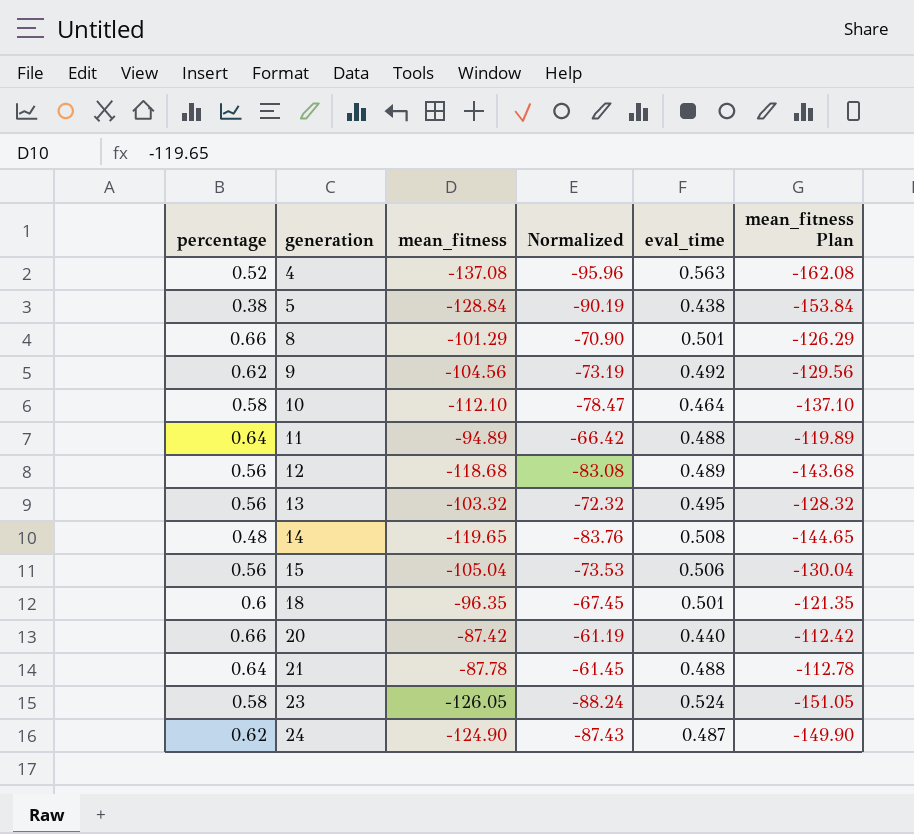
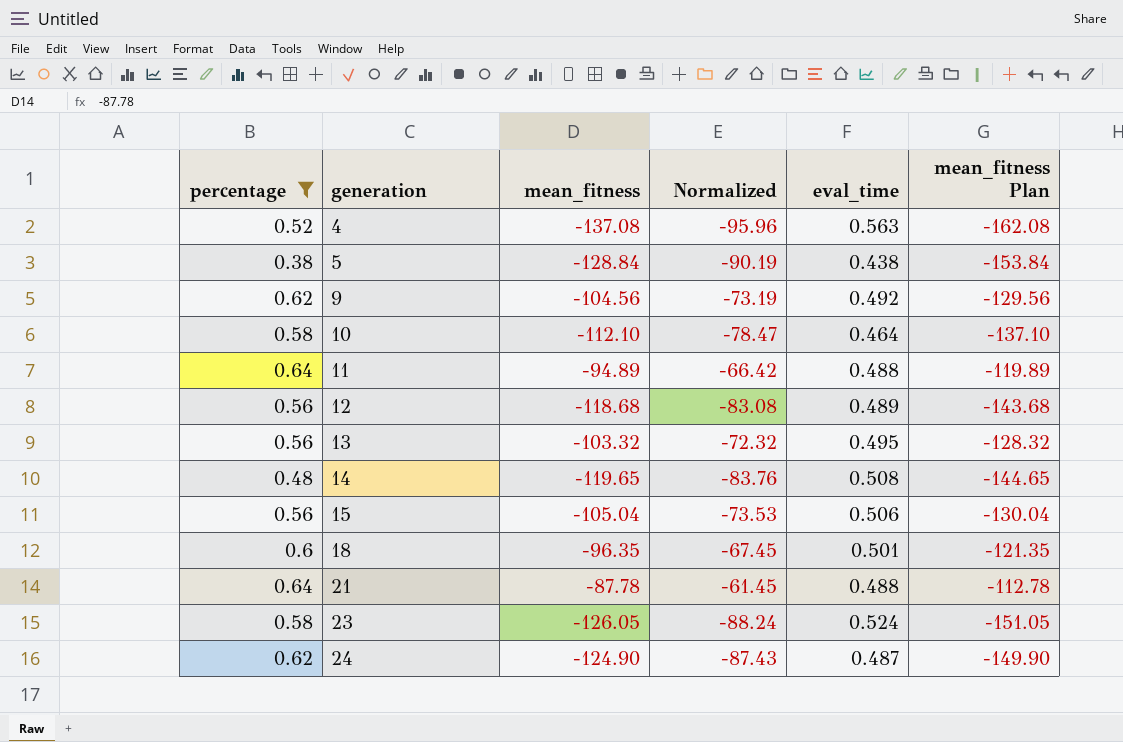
filter: none -> percentage != 0.66

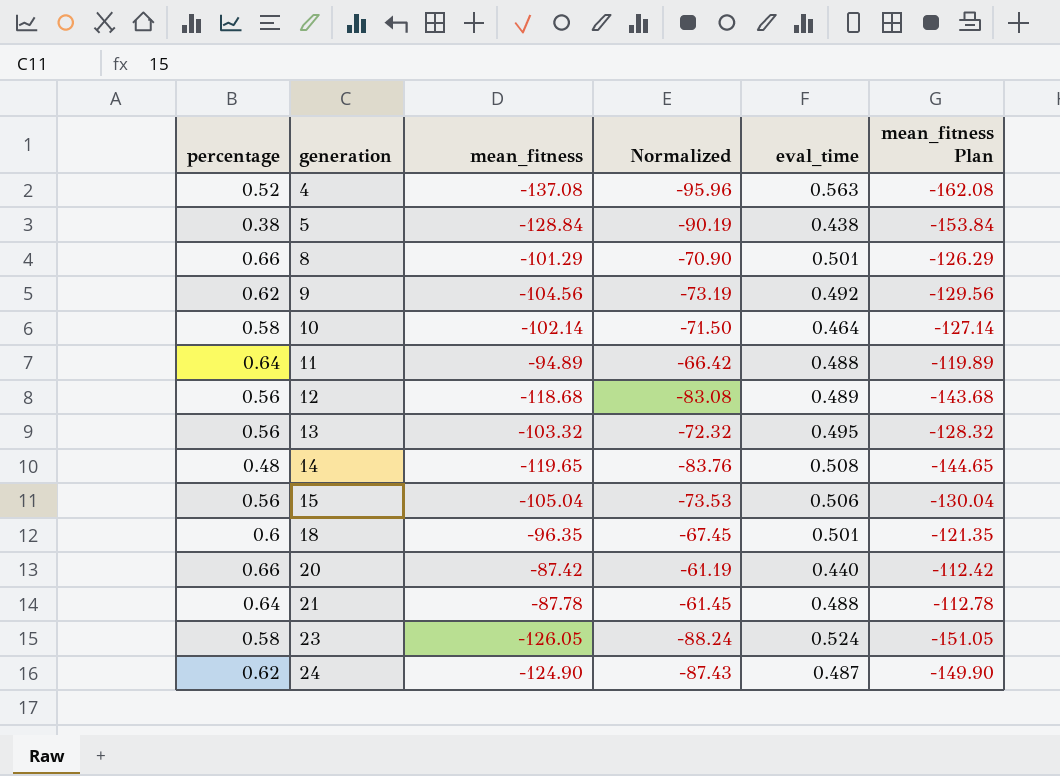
filter: percentage != 0.66 -> none
10 | mean_fitness: -112.10 -> -102.14
10 | Normalized: -78.47 -> -71.50
10 | mean_fitness Plan: -137.10 -> -127.14

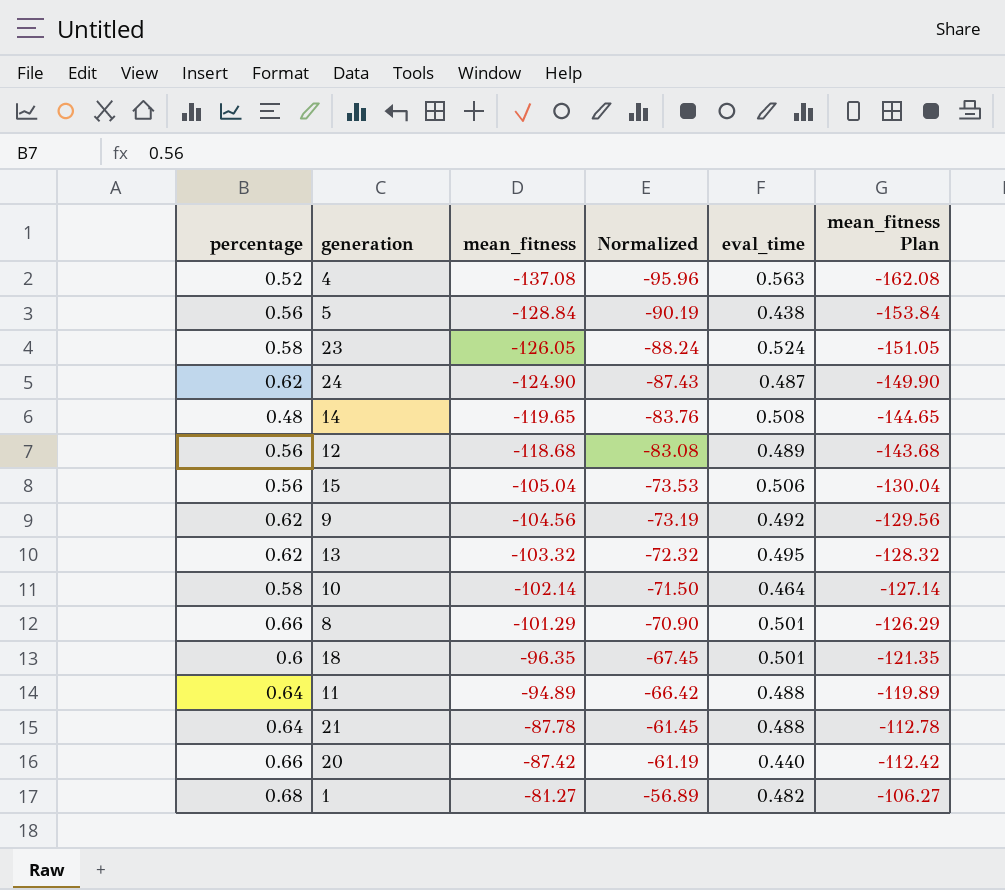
row order: generation ascending -> mean_fitness ascending
5 | percentage: 0.38 -> 0.56
13 | percentage: 0.56 -> 0.62
row 1: none -> 0.68 | -81.27 | -56.89 | 0.482 | -106.27

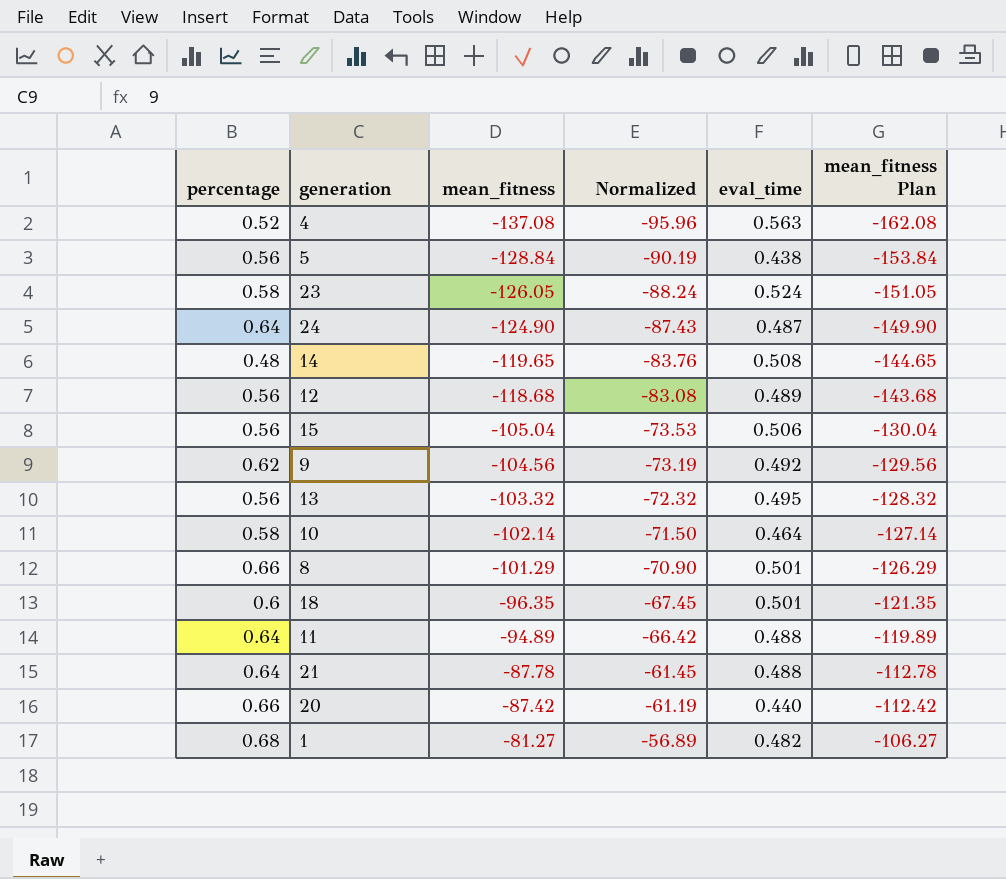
24 | percentage: 0.62 -> 0.64
13 | percentage: 0.62 -> 0.56

